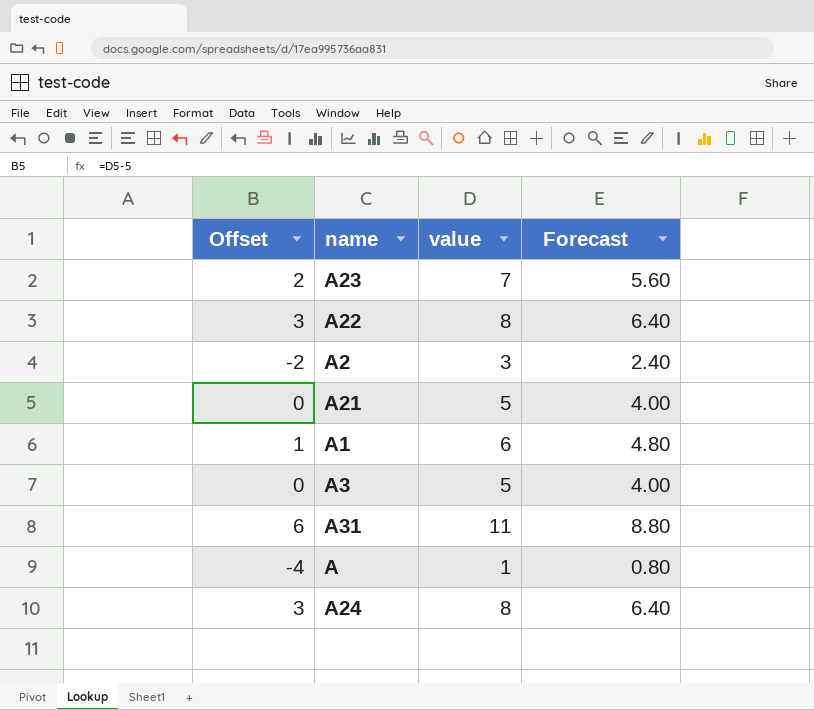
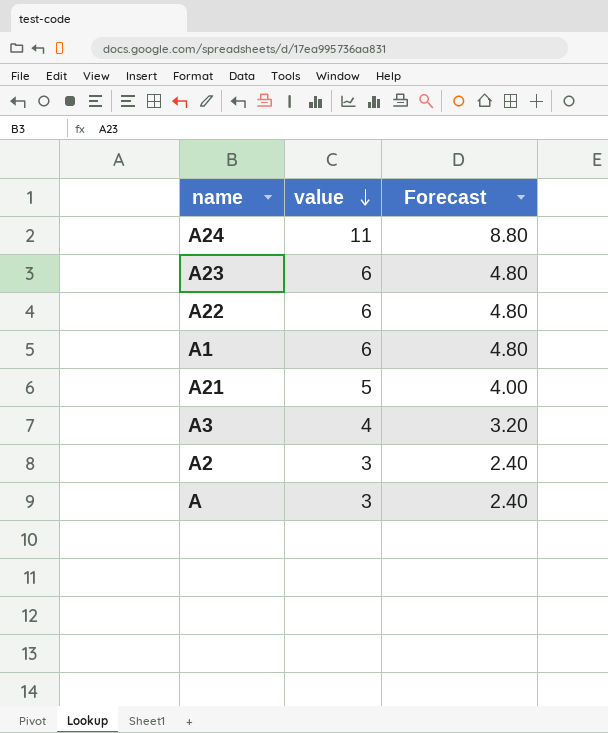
row order: none -> value descending
column Offset | formula: [value] - 5 -> none
row A31: 6 | 11 | 8.80 -> none
A24 | value: 8 -> 11
A24 | Forecast: 6.40 -> 8.80
A23 | value: 7 -> 6
A23 | Forecast: 5.60 -> 4.80
A22 | value: 8 -> 6
A22 | Forecast: 6.40 -> 4.80
A3 | value: 5 -> 4
A3 | Forecast: 4.00 -> 3.20
A | value: 1 -> 3
A | Forecast: 0.80 -> 2.40

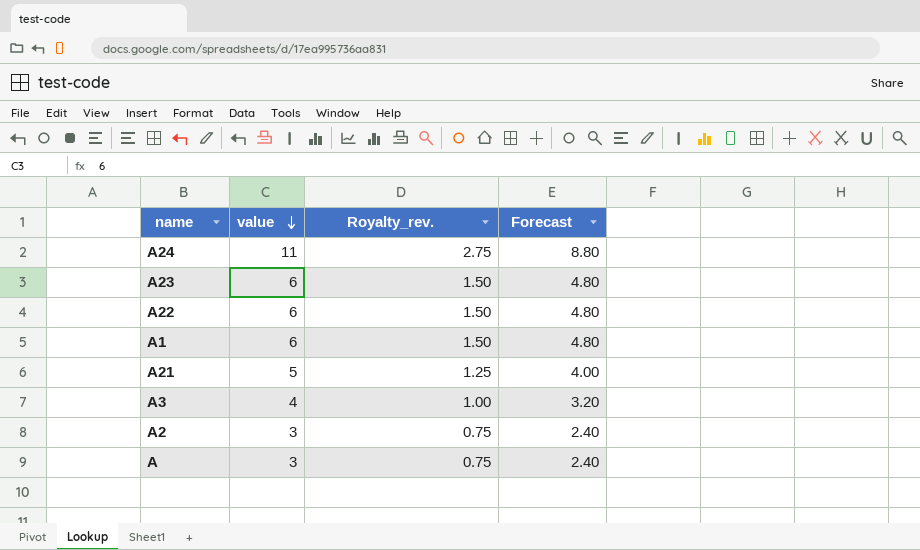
column Royalty_rev. | formula: none -> [value] * 0.25

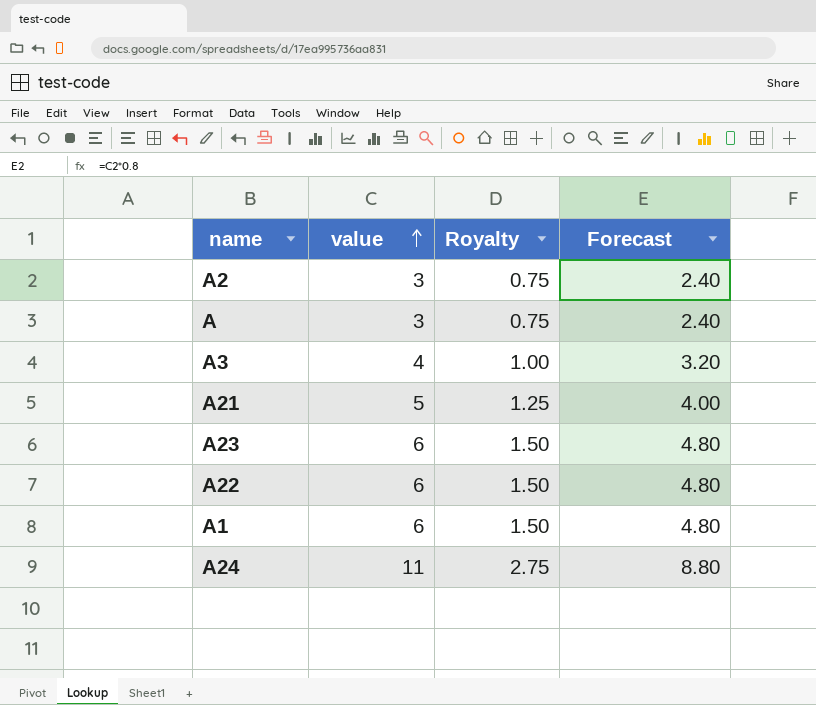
row order: value descending -> value ascending
column name: Royalty_rev. -> Royalty

